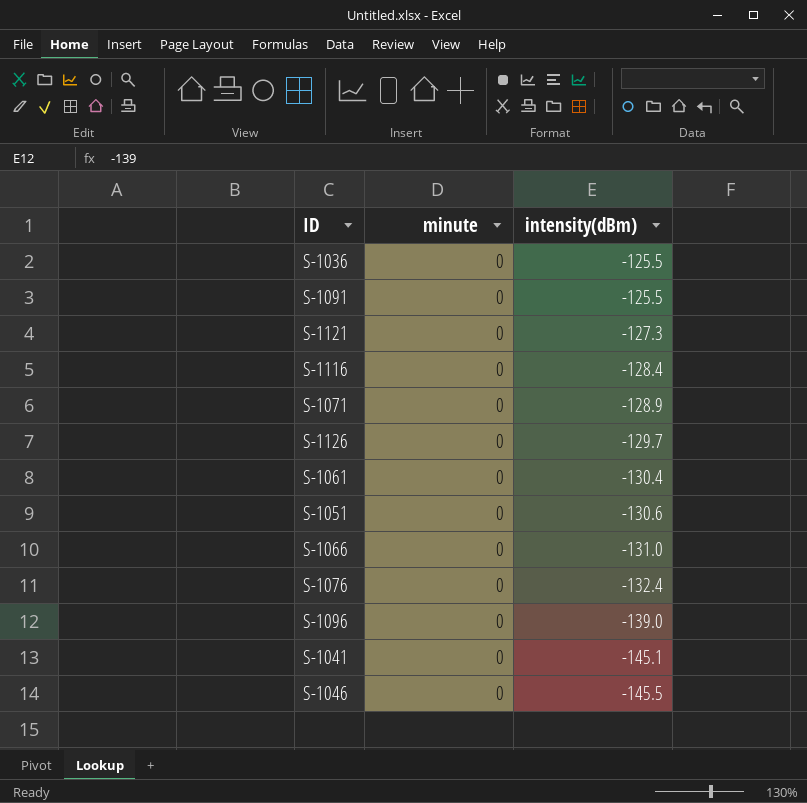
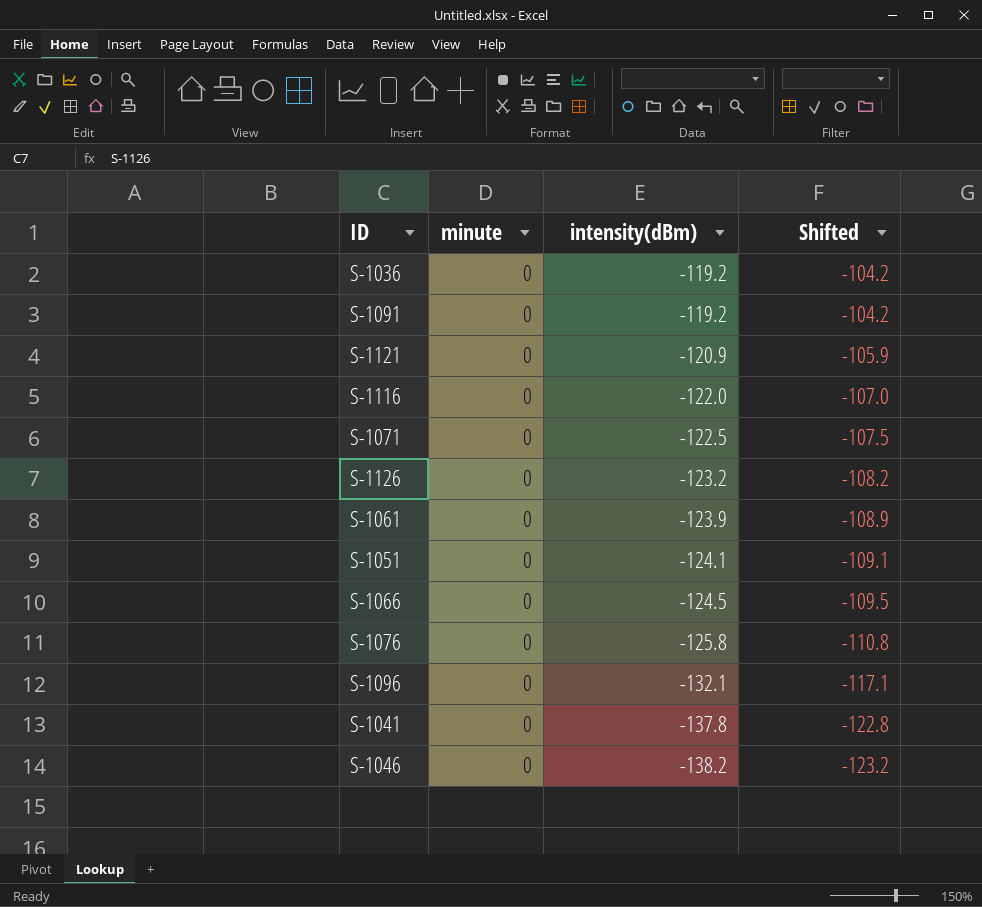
column Shifted | formula: none -> [intensity(dBm)] + 15
S-1036 | intensity(dBm): -125.5 -> -119.2
S-1091 | intensity(dBm): -125.5 -> -119.2
S-1121 | intensity(dBm): -127.3 -> -120.9
S-1116 | intensity(dBm): -128.4 -> -122.0
S-1071 | intensity(dBm): -128.9 -> -122.5
S-1126 | intensity(dBm): -129.7 -> -123.2
S-1061 | intensity(dBm): -130.4 -> -123.9
S-1051 | intensity(dBm): -130.6 -> -124.1
S-1066 | intensity(dBm): -131.0 -> -124.5
S-1076 | intensity(dBm): -132.4 -> -125.8
S-1096 | intensity(dBm): -139.0 -> -132.1
S-1041 | intensity(dBm): -145.1 -> -137.8
S-1046 | intensity(dBm): -145.5 -> -138.2

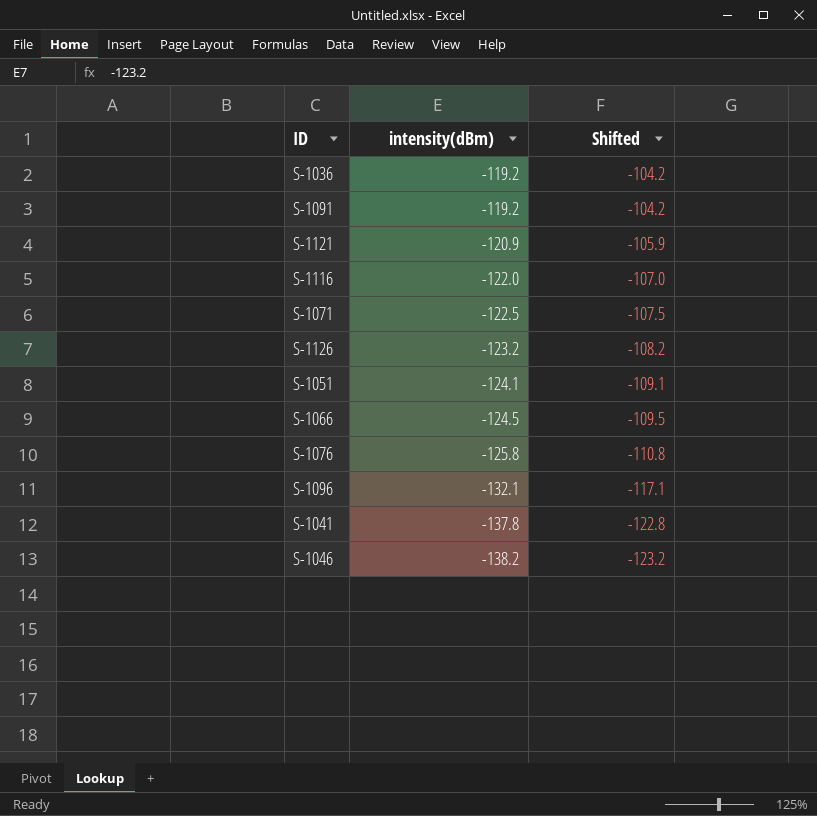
column minute | position: 2 -> none
row S-1061: 0 | -123.9 | -108.9 -> none

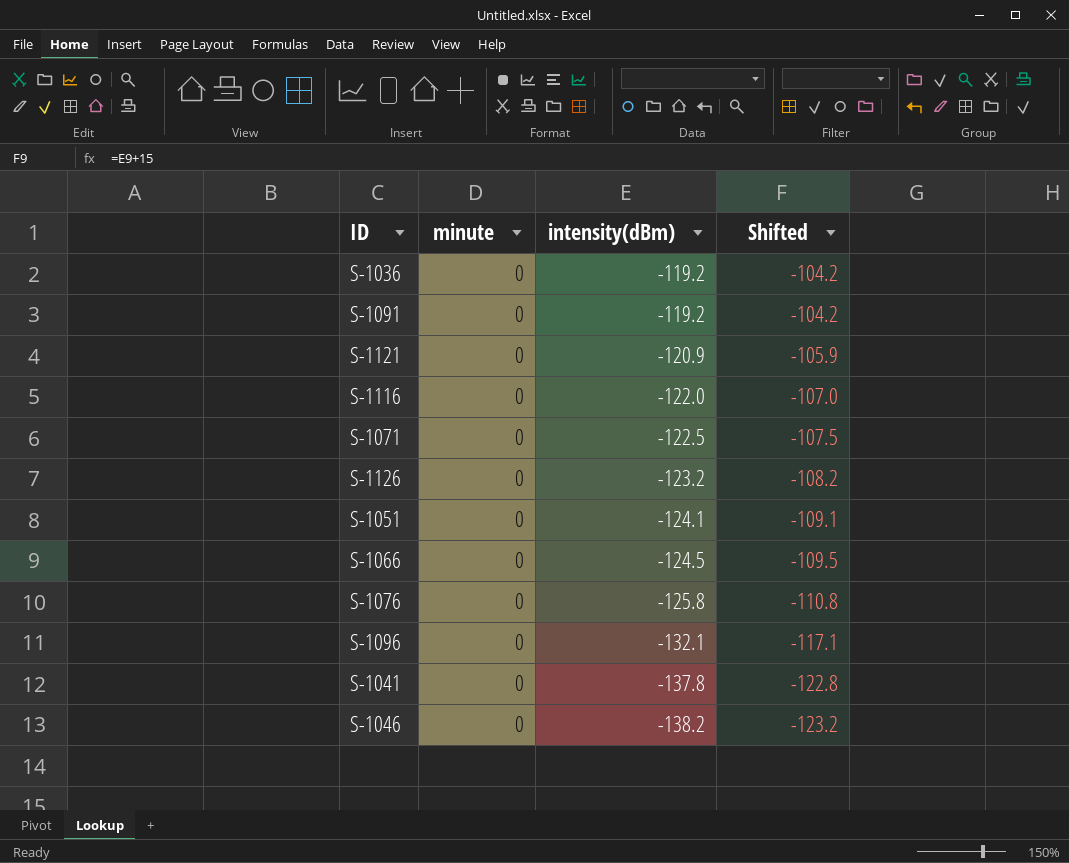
column minute | position: none -> 2

